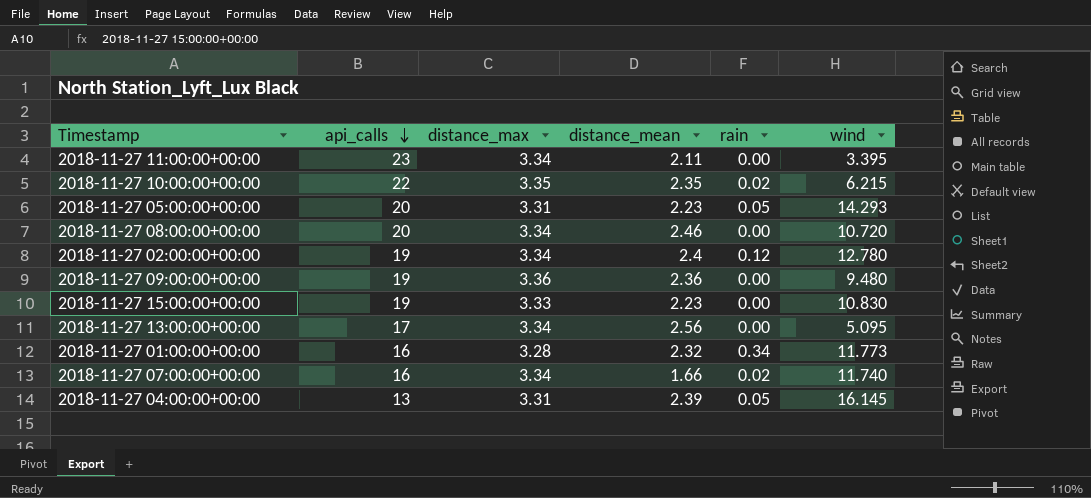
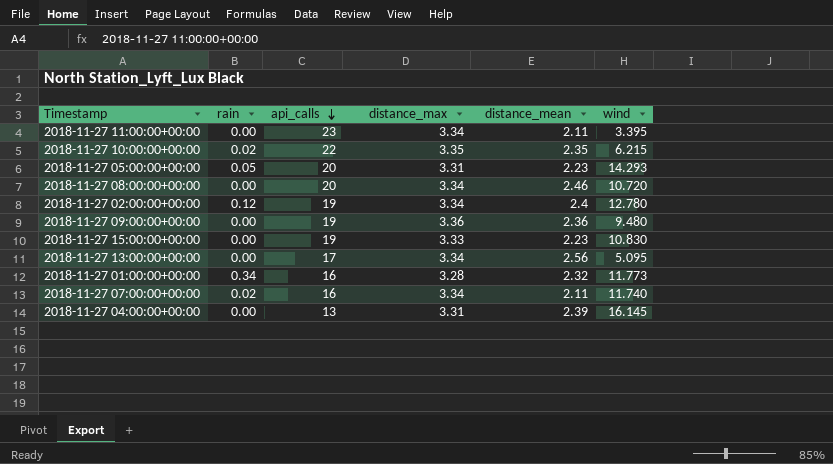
column rain | position: 5 -> 2
2018-11-27 07:00:00+00:00 | distance_mean: 1.66 -> 2.11
2018-11-27 04:00:00+00:00 | rain: 0.05 -> 0.00

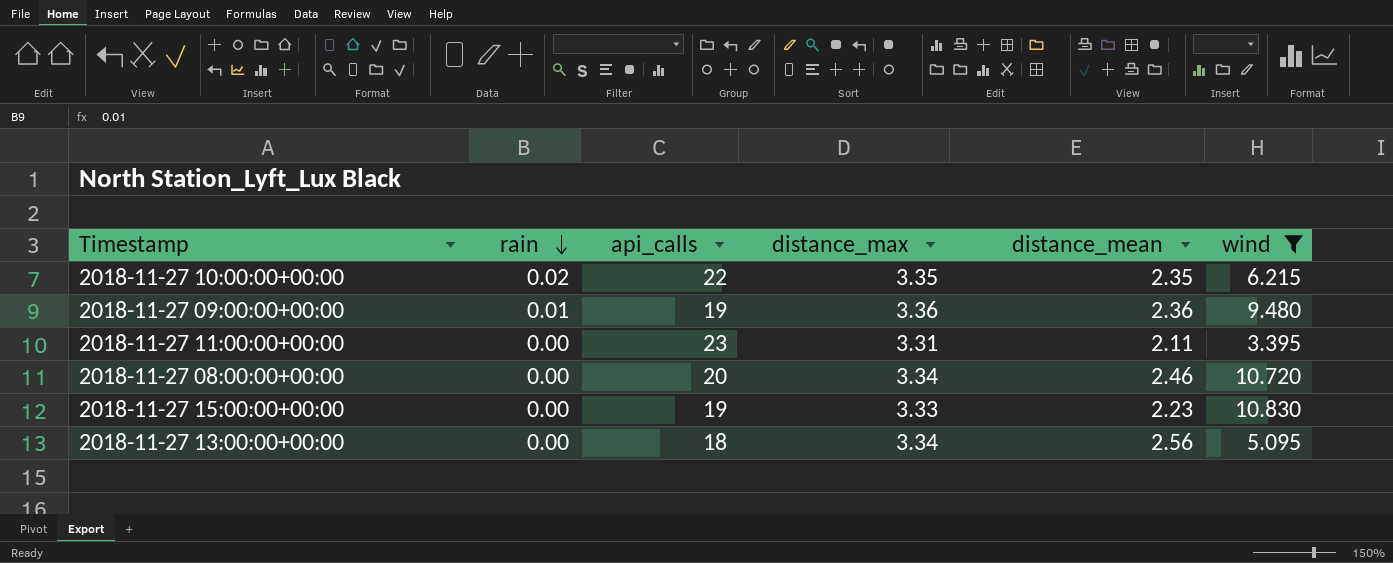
filter: none -> wind <= 10.830
row order: api_calls descending -> rain descending
2018-11-27 09:00:00+00:00 | rain: 0.00 -> 0.01
2018-11-27 11:00:00+00:00 | distance_max: 3.34 -> 3.31
2018-11-27 13:00:00+00:00 | api_calls: 17 -> 18

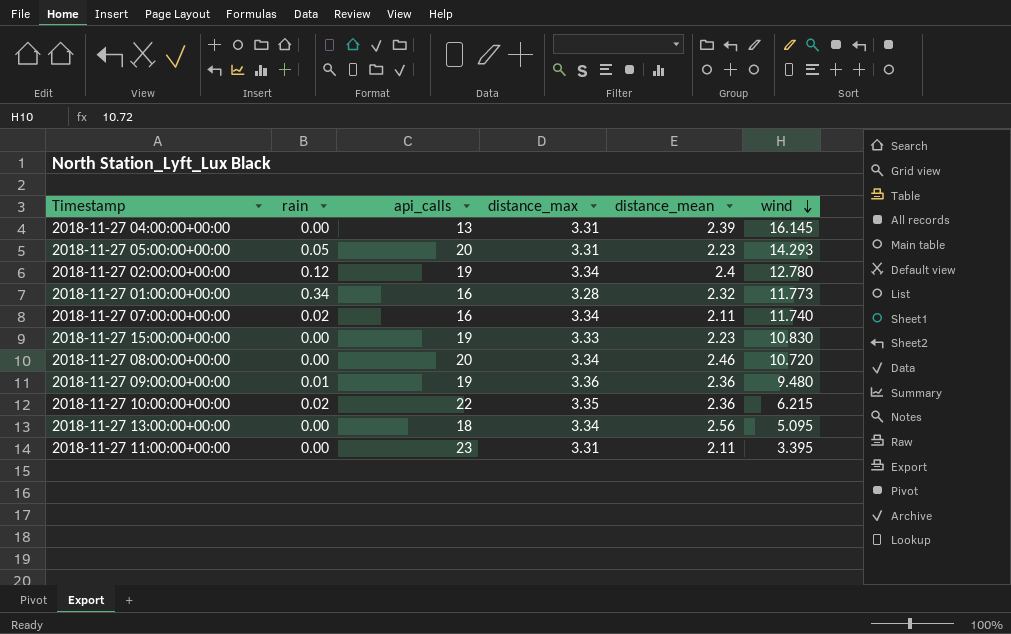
filter: wind <= 10.830 -> none
row order: rain descending -> wind descending
2018-11-27 10:00:00+00:00 | distance_mean: 2.35 -> 2.36

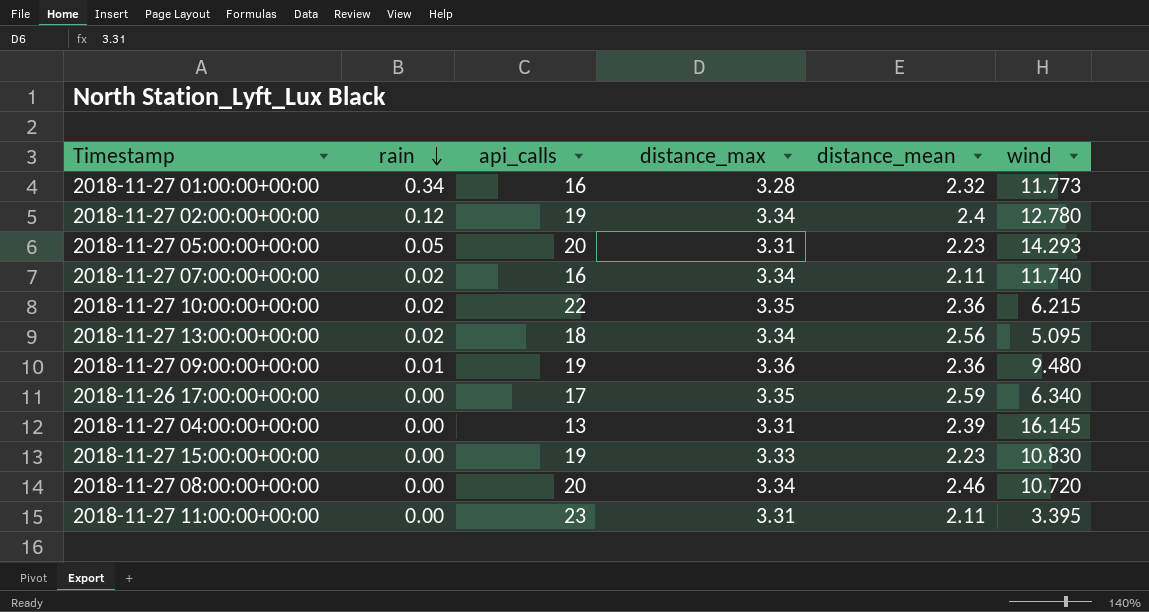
row order: wind descending -> rain descending
2018-11-27 13:00:00+00:00 | rain: 0.00 -> 0.02
row 2018-11-26 17:00:00+00:00: none -> 0.00 | 17 | 3.35 | 2.59 | 6.340

